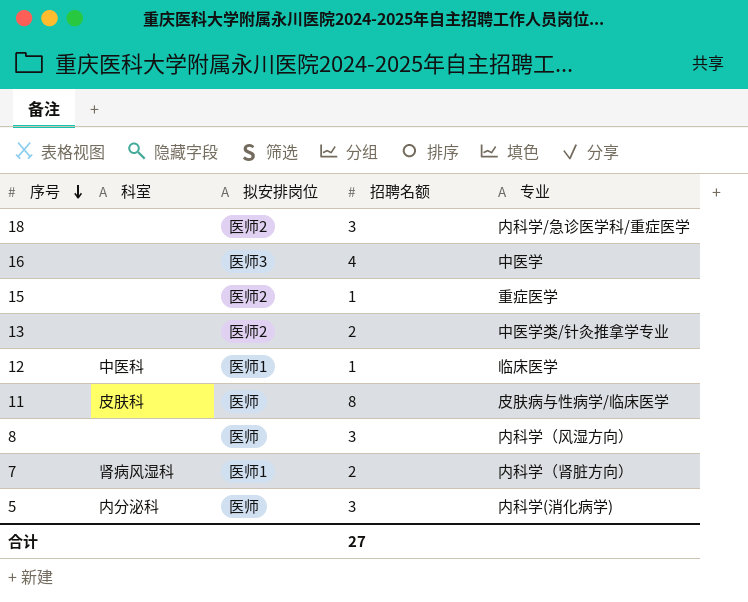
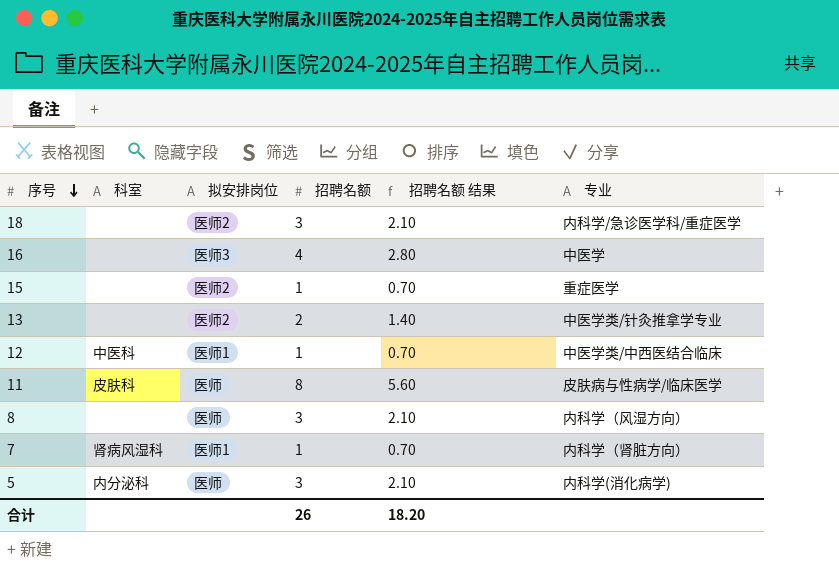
column 招聘名额 结果 | formula: none -> [招聘名额] * 0.7
12 | 专业: 临床医学 -> 中医学类/中西医结合临床
7 | 招聘名额: 2 -> 1
合计 | 招聘名额: 27 -> 26

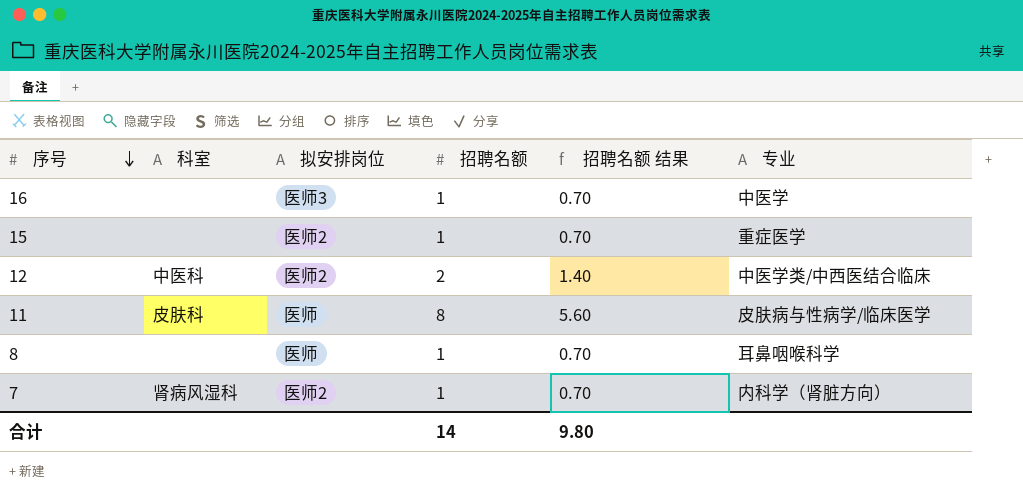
row 18: none | 医师2 | 3 | 2.10 | 内科学/急诊医学科/重症医学 -> none
row 13: none | 医师2 | 2 | 1.40 | 中医学类/针灸推拿学专业 -> none
row 5: 内分泌科 | 医师 | 3 | 2.10 | 内科学(消化病学) -> none
16 | 招聘名额: 4 -> 1
16 | 招聘名额 结果: 2.80 -> 0.70
12 | 拟安排岗位: 医师1 -> 医师2
12 | 招聘名额: 1 -> 2
12 | 招聘名额 结果: 0.70 -> 1.40
8 | 招聘名额: 3 -> 1
8 | 招聘名额 结果: 2.10 -> 0.70
8 | 专业: 内科学（风湿方向） -> 耳鼻咽喉科学
7 | 拟安排岗位: 医师1 -> 医师2
合计 | 招聘名额: 26 -> 14
合计 | 招聘名额 结果: 18.20 -> 9.80

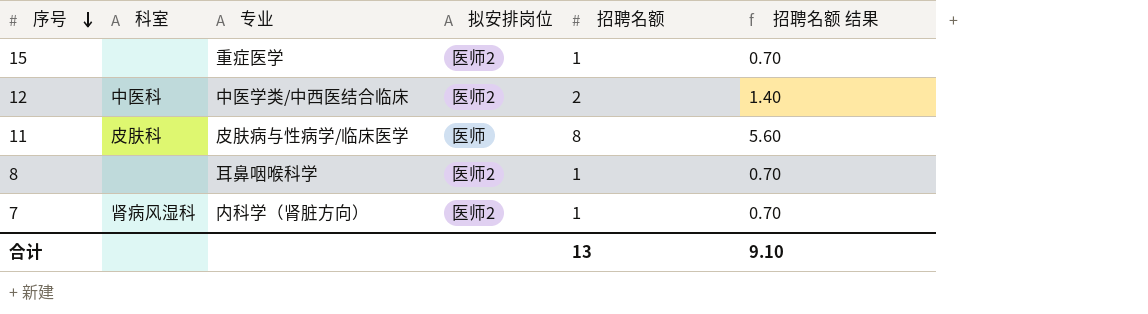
column 专业 | position: 6 -> 3
row 16: none | 医师3 | 1 | 0.70 | 中医学 -> none
8 | 拟安排岗位: 医师 -> 医师2
合计 | 招聘名额: 14 -> 13
合计 | 招聘名额 结果: 9.80 -> 9.10

